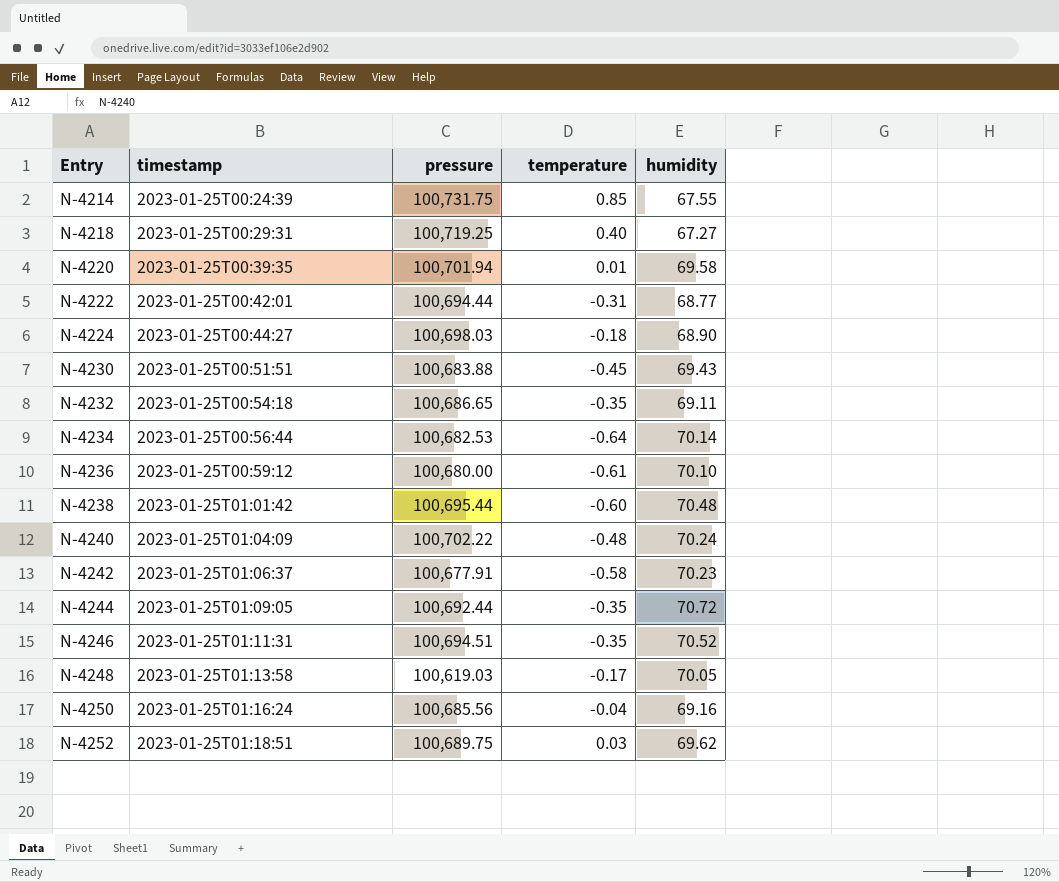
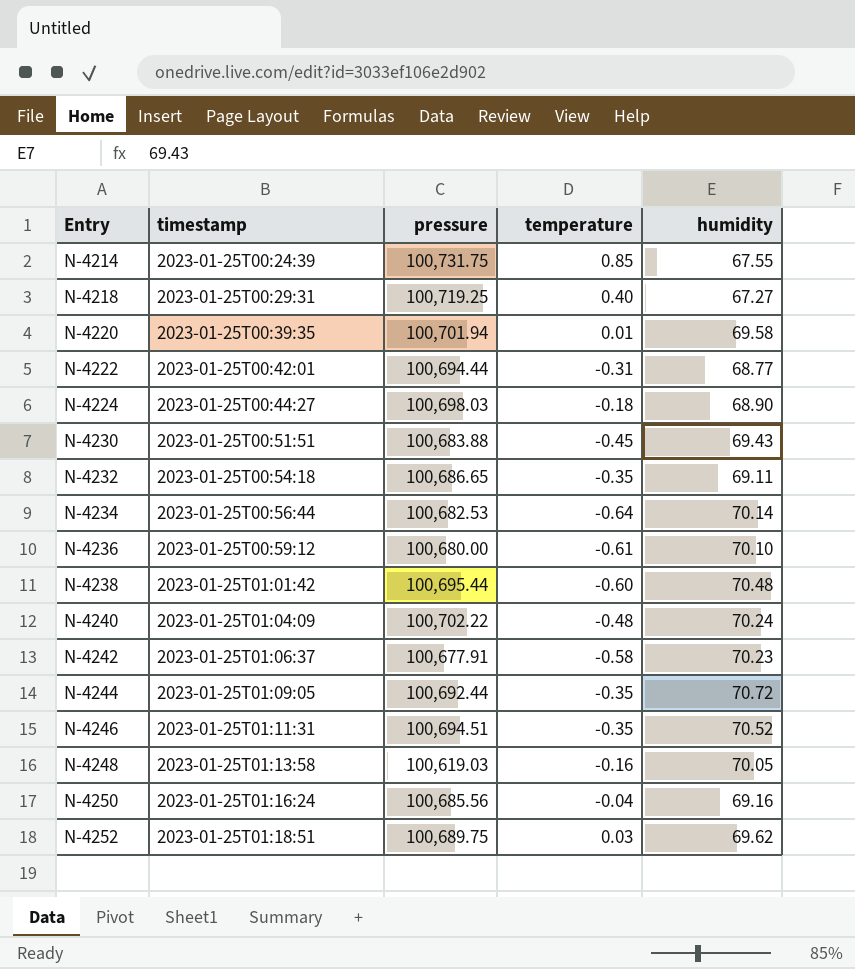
N-4248 | temperature: -0.17 -> -0.16

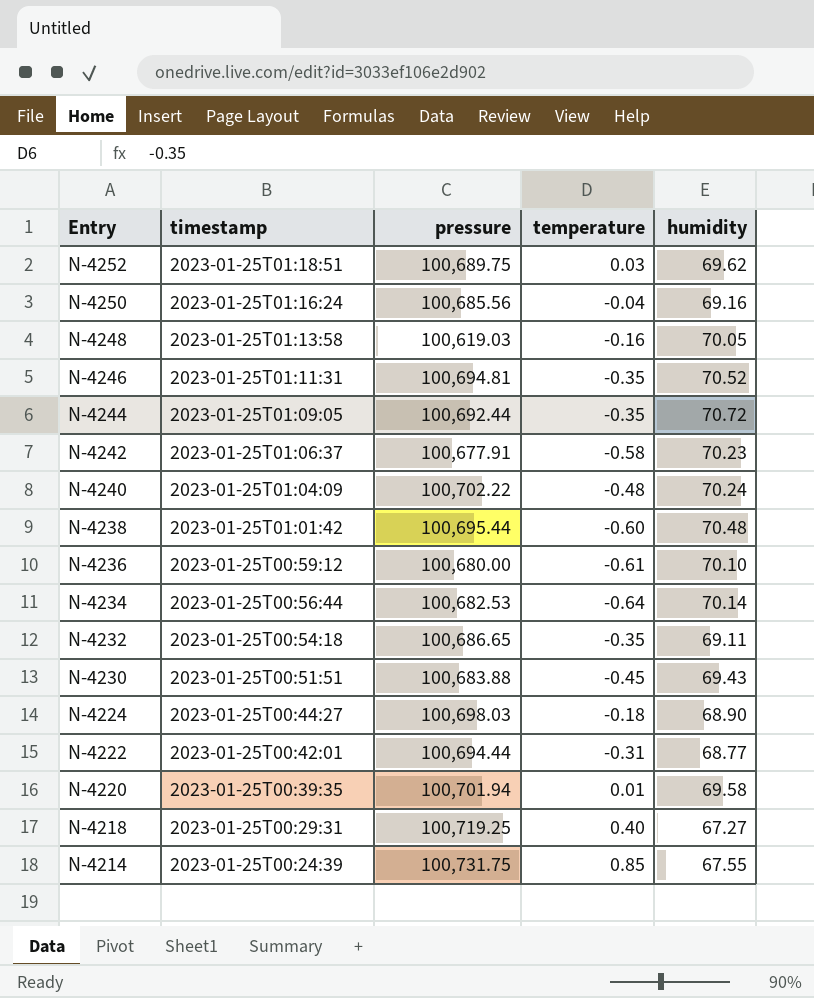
row order: Entry ascending -> Entry descending
N-4246 | pressure: 100,694.51 -> 100,694.81

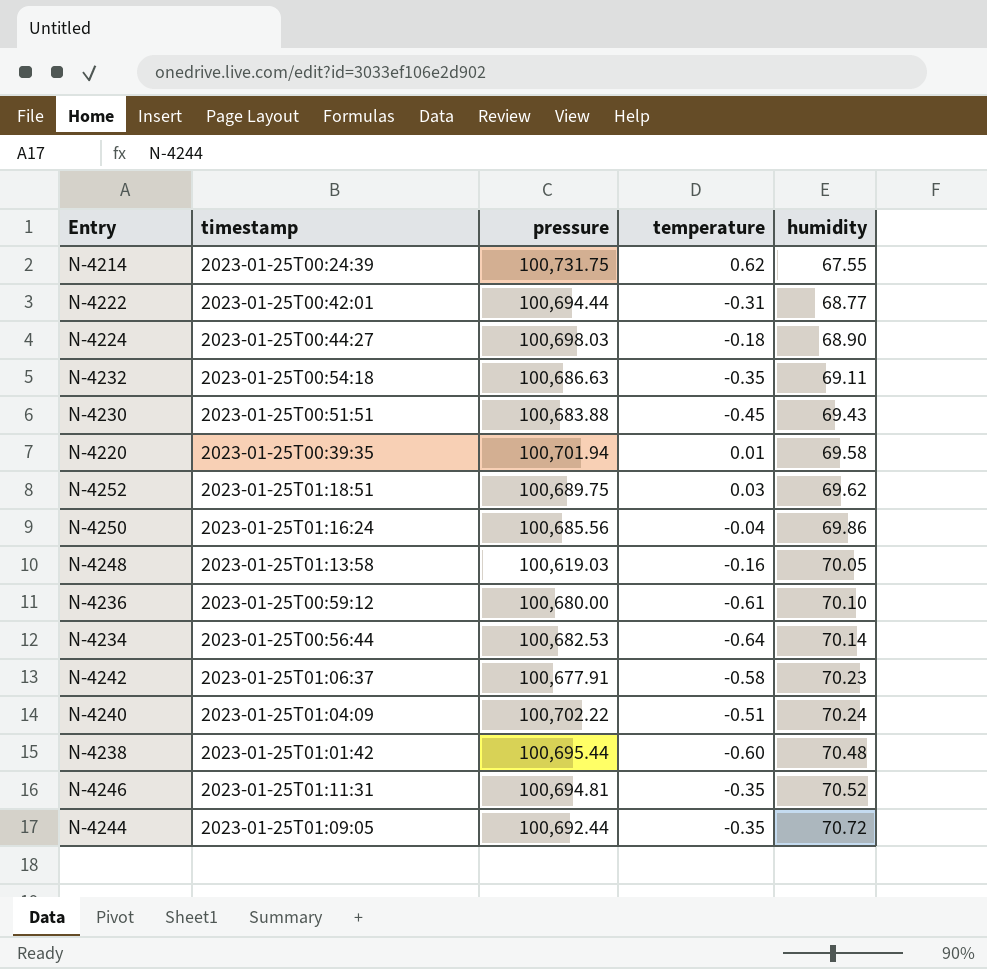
row order: Entry descending -> humidity ascending
row N-4218: 2023-01-25T00:29:31 | 100,719.25 | 0.40 | 67.27 -> none
N-4214 | temperature: 0.85 -> 0.62
N-4232 | pressure: 100,686.65 -> 100,686.63
N-4250 | humidity: 69.16 -> 69.86
N-4240 | temperature: -0.48 -> -0.51

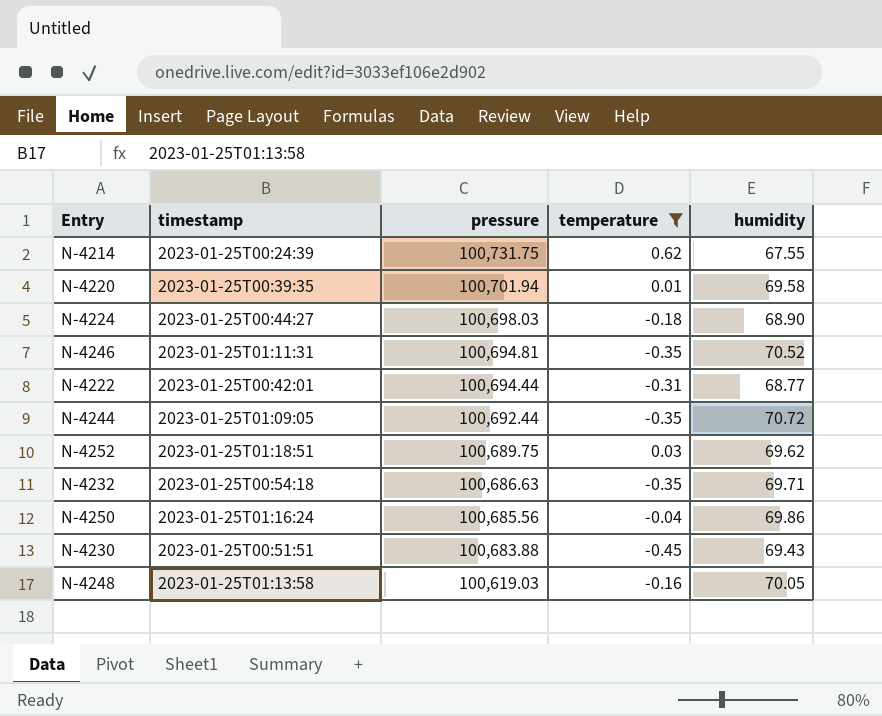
filter: none -> temperature >= -0.45
row order: humidity ascending -> pressure descending
N-4232 | humidity: 69.11 -> 69.71

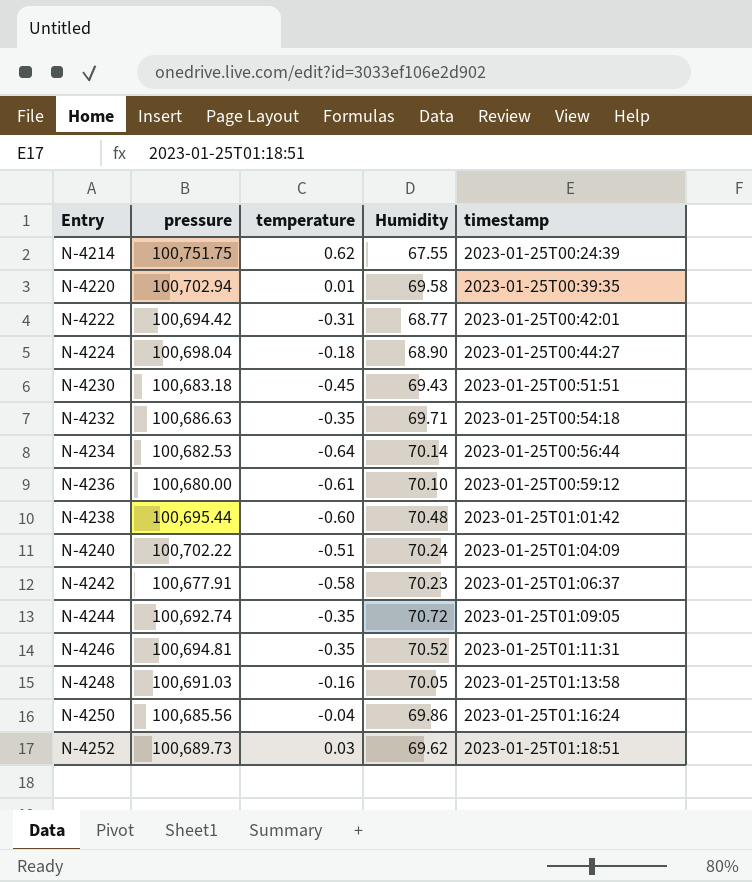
filter: temperature >= -0.45 -> none
row order: pressure descending -> Entry ascending
column name: humidity -> Humidity
column timestamp | position: 2 -> 5
N-4214 | pressure: 100,731.75 -> 100,751.75
N-4220 | pressure: 100,701.94 -> 100,702.94
N-4222 | pressure: 100,694.44 -> 100,694.42
N-4224 | pressure: 100,698.03 -> 100,698.04
N-4230 | pressure: 100,683.88 -> 100,683.18
N-4244 | pressure: 100,692.44 -> 100,692.74
N-4248 | pressure: 100,619.03 -> 100,691.03
N-4252 | pressure: 100,689.75 -> 100,689.73

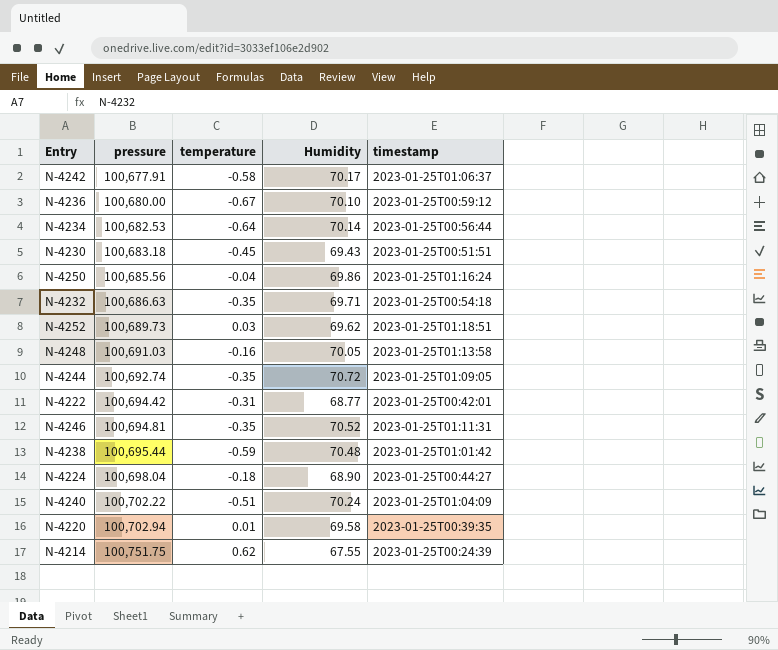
row order: Entry ascending -> pressure ascending
N-4242 | Humidity: 70.23 -> 70.17
N-4236 | temperature: -0.61 -> -0.67
N-4238 | temperature: -0.60 -> -0.59

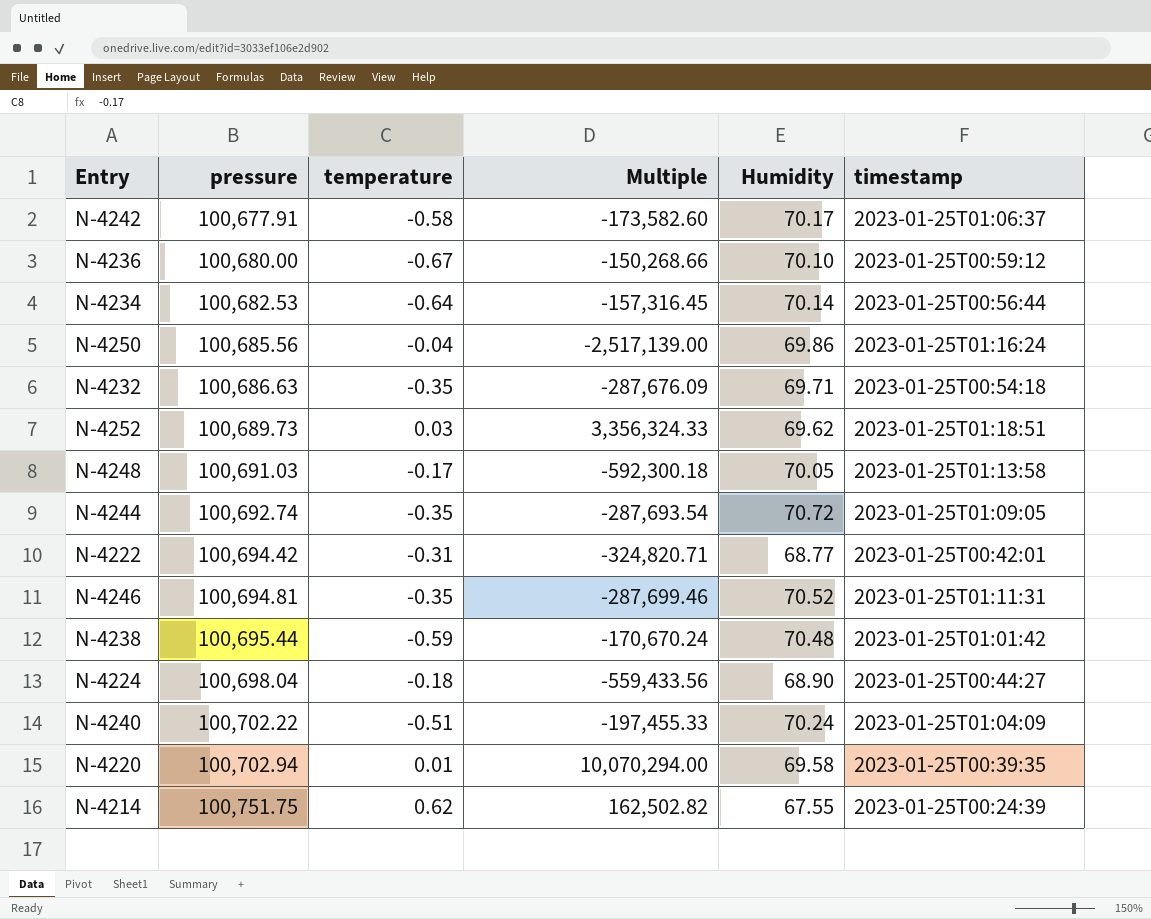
column Multiple | formula: none -> [pressure] / [temperature]
row N-4230: 100,683.18 | -0.45 | 69.43 | 2023-01-25T00:51:51 -> none
N-4248 | temperature: -0.16 -> -0.17

